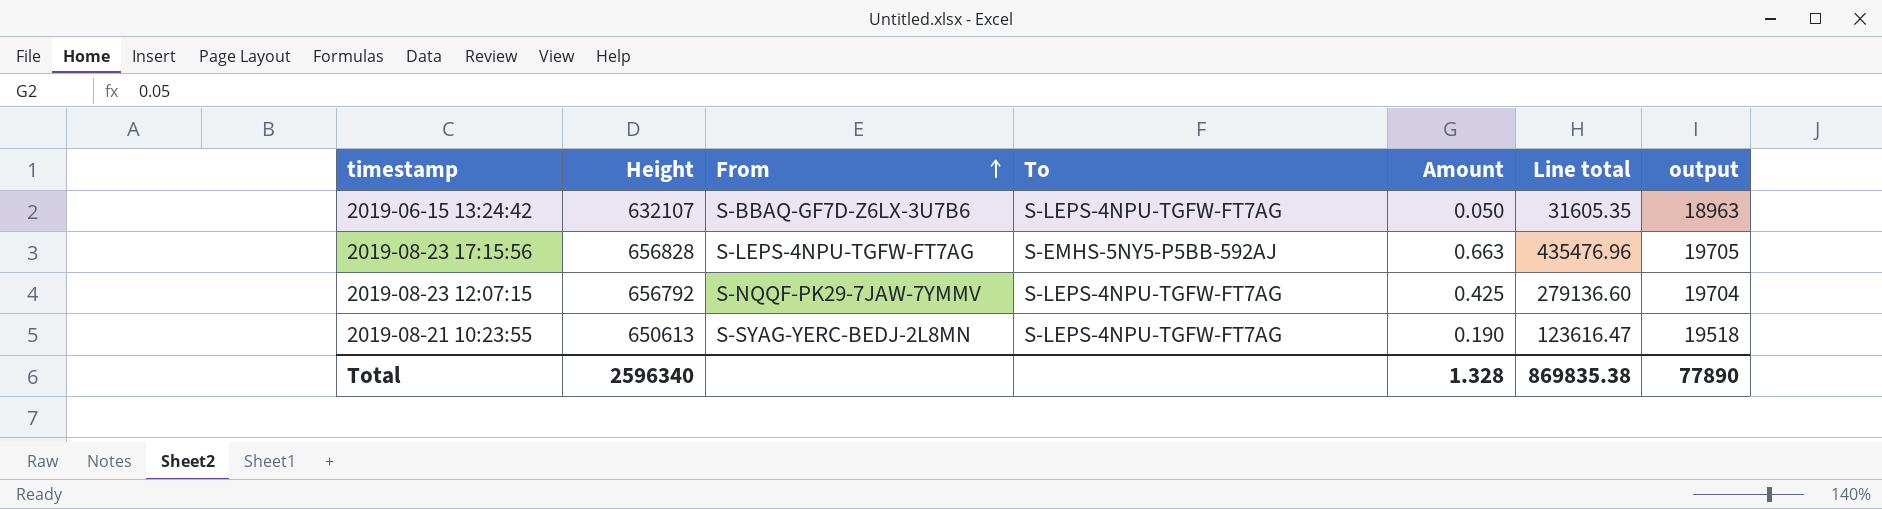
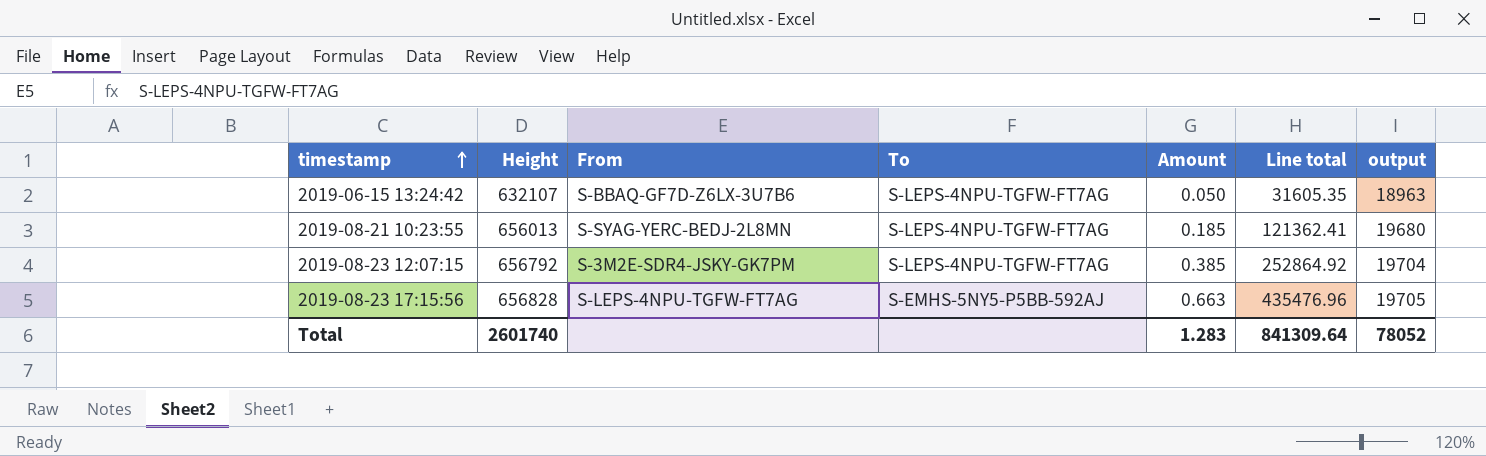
row order: From ascending -> timestamp ascending
2019-08-21 10:23:55 | Height: 650613 -> 656013
2019-08-21 10:23:55 | Amount: 0.190 -> 0.185
2019-08-21 10:23:55 | Line total: 123616.47 -> 121362.41
2019-08-21 10:23:55 | output: 19518 -> 19680
2019-08-23 12:07:15 | From: S-NQQF-PK29-7JAW-7YMMV -> S-3M2E-SDR4-JSKY-GK7PM
2019-08-23 12:07:15 | Amount: 0.425 -> 0.385
2019-08-23 12:07:15 | Line total: 279136.60 -> 252864.92
Total | Height: 2596340 -> 2601740
Total | Amount: 1.328 -> 1.283
Total | Line total: 869835.38 -> 841309.64
Total | output: 77890 -> 78052

